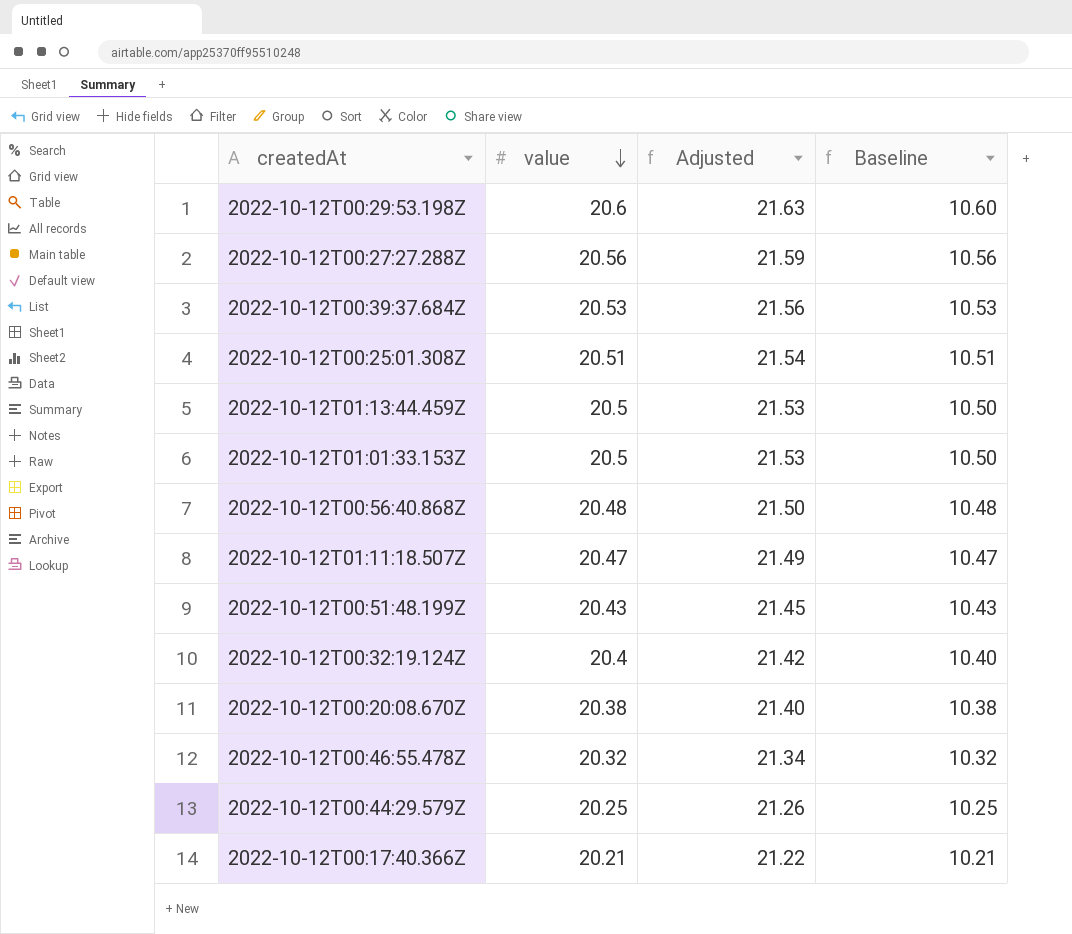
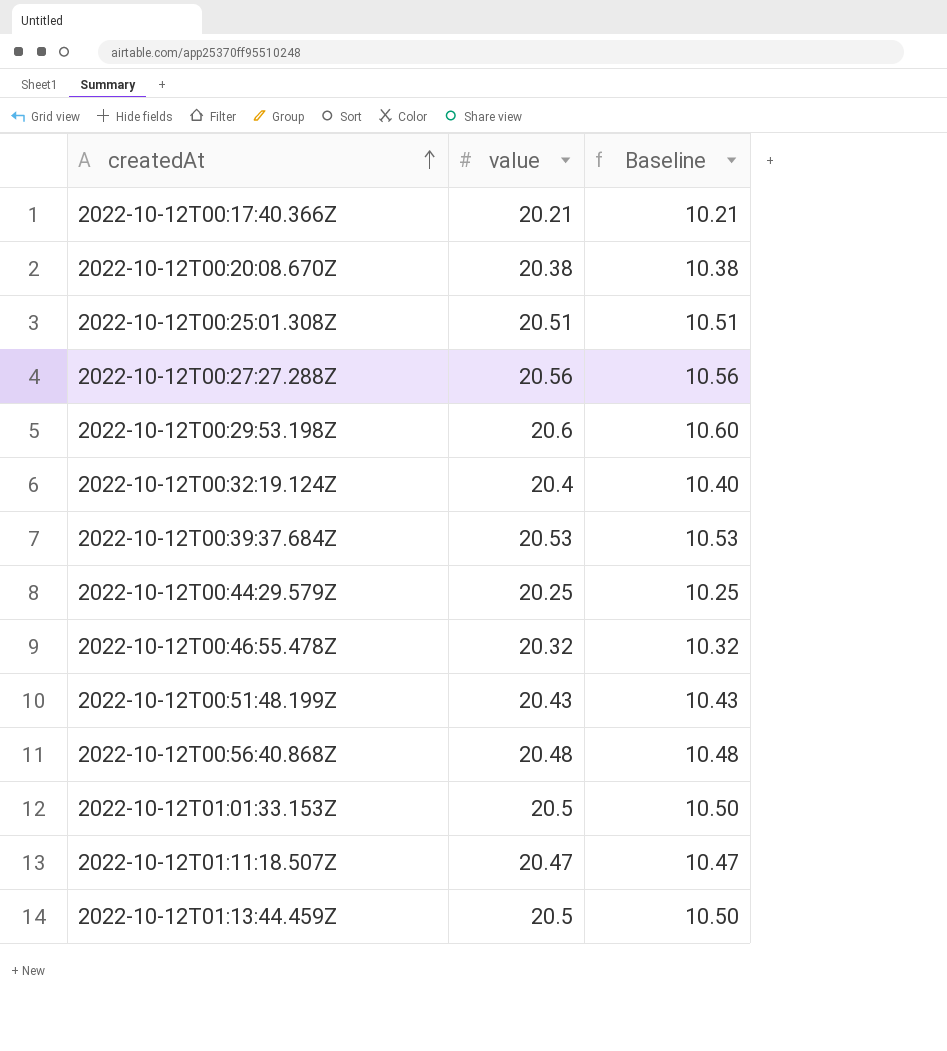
row order: value descending -> createdAt ascending
column Adjusted | formula: [value] * 1.05 -> none

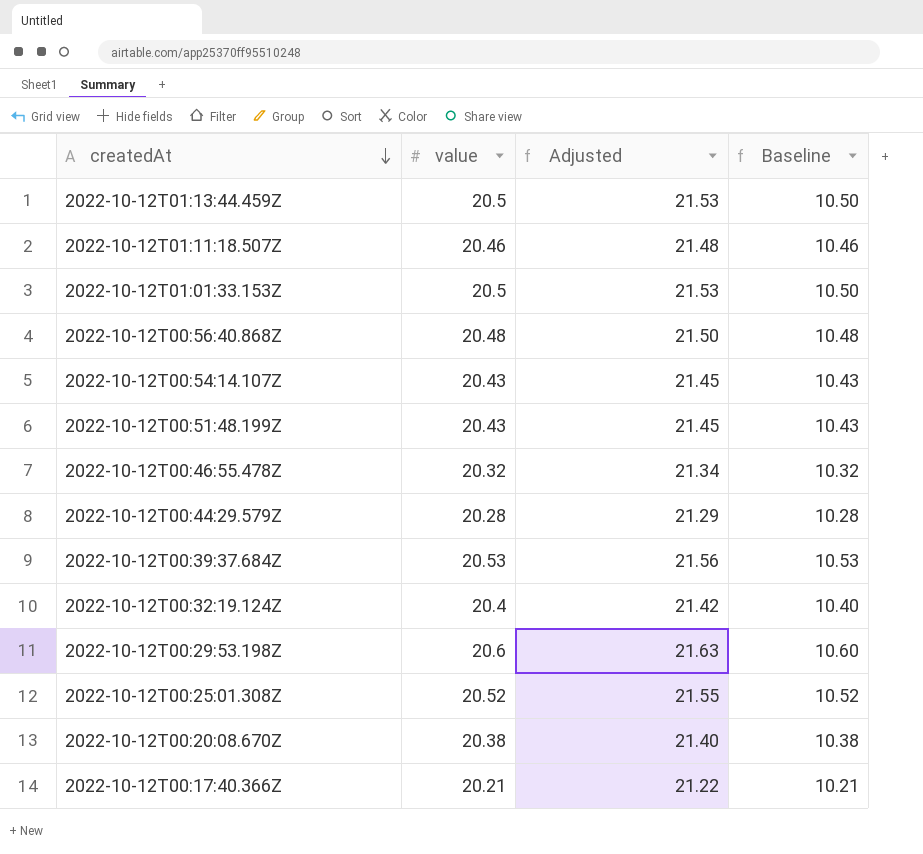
row order: createdAt ascending -> createdAt descending
column Adjusted | formula: none -> [value] * 1.05
row 2022-10-12T00:27:27.288Z: 20.56 | 10.56 -> none
2022-10-12T01:11:18.507Z | value: 20.47 -> 20.46
2022-10-12T01:11:18.507Z | Baseline: 10.47 -> 10.46
row 2022-10-12T00:54:14.107Z: none -> 20.43 | 21.45 | 10.43
2022-10-12T00:44:29.579Z | value: 20.25 -> 20.28
2022-10-12T00:44:29.579Z | Baseline: 10.25 -> 10.28
2022-10-12T00:25:01.308Z | value: 20.51 -> 20.52
2022-10-12T00:25:01.308Z | Baseline: 10.51 -> 10.52

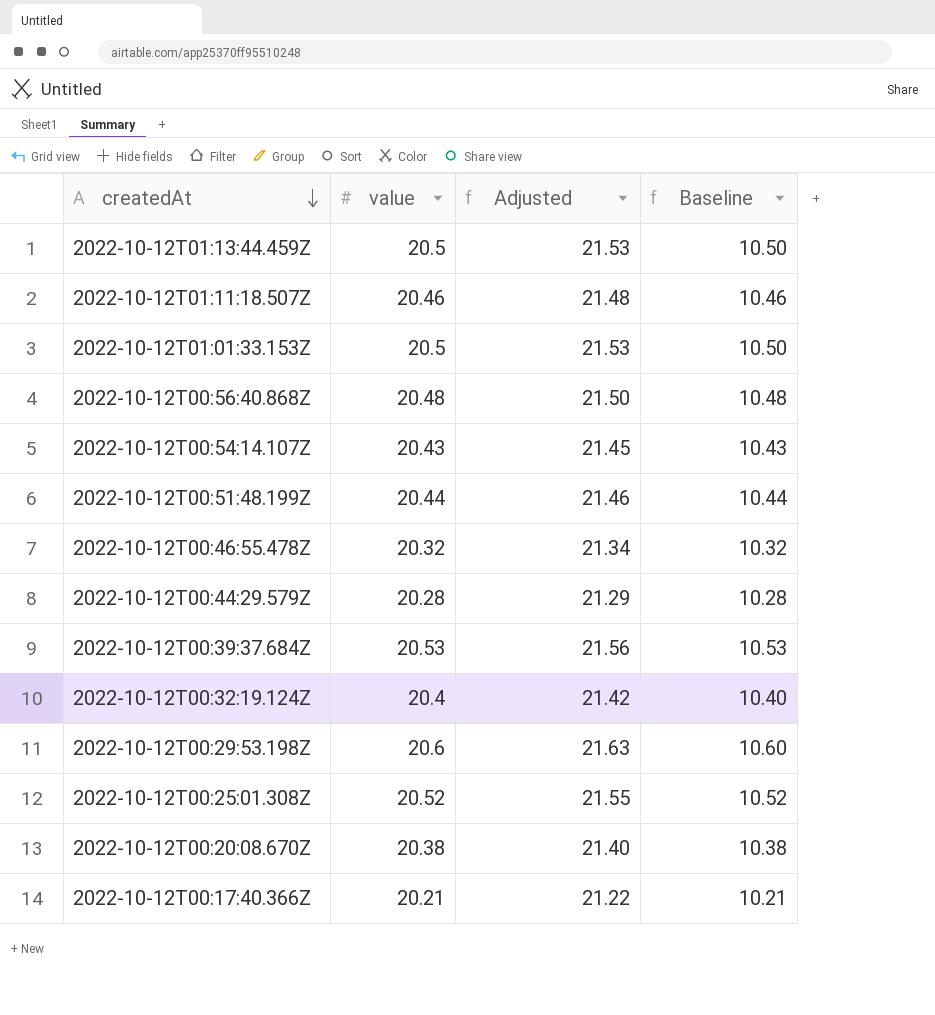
2022-10-12T00:51:48.199Z | value: 20.43 -> 20.44
2022-10-12T00:51:48.199Z | Adjusted: 21.45 -> 21.46
2022-10-12T00:51:48.199Z | Baseline: 10.43 -> 10.44

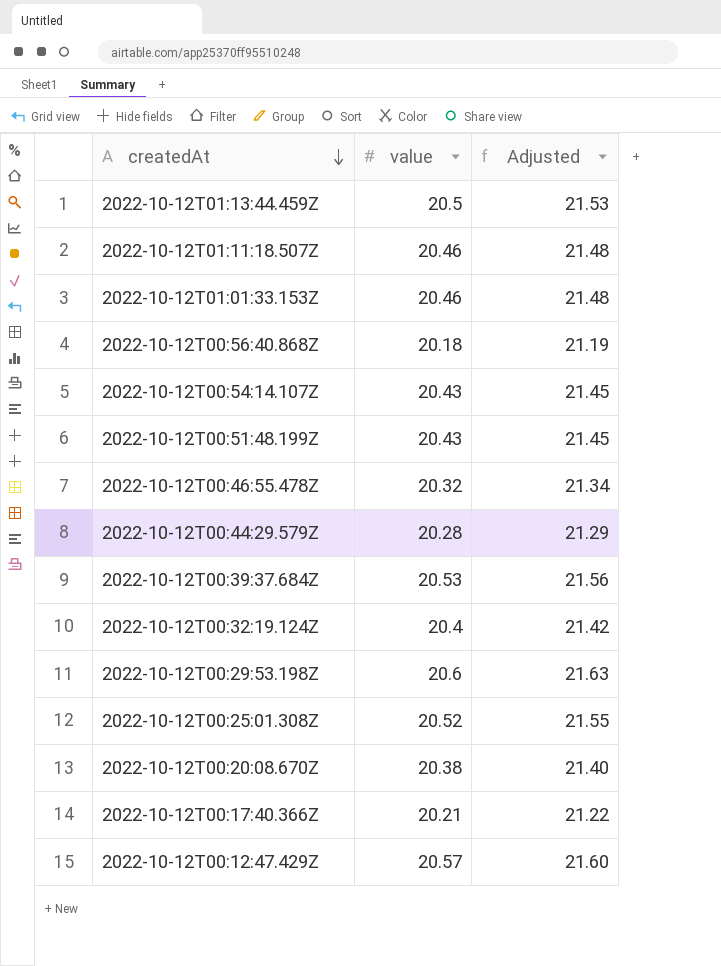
column Baseline | formula: [value] - 10 -> none
2022-10-12T01:01:33.153Z | value: 20.5 -> 20.46
2022-10-12T01:01:33.153Z | Adjusted: 21.53 -> 21.48
2022-10-12T00:56:40.868Z | value: 20.48 -> 20.18
2022-10-12T00:56:40.868Z | Adjusted: 21.50 -> 21.19
2022-10-12T00:51:48.199Z | value: 20.44 -> 20.43
2022-10-12T00:51:48.199Z | Adjusted: 21.46 -> 21.45
row 2022-10-12T00:12:47.429Z: none -> 20.57 | 21.60

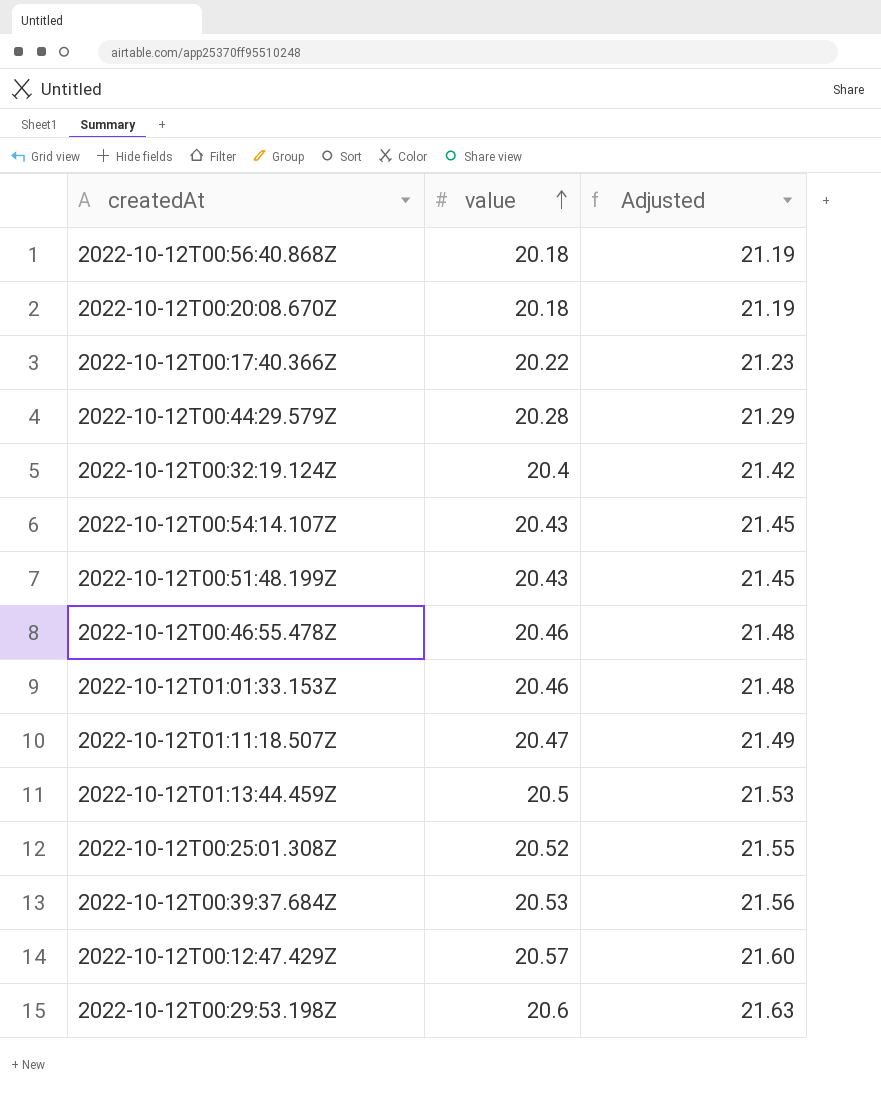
row order: createdAt descending -> value ascending
2022-10-12T00:20:08.670Z | value: 20.38 -> 20.18
2022-10-12T00:20:08.670Z | Adjusted: 21.40 -> 21.19
2022-10-12T00:17:40.366Z | value: 20.21 -> 20.22
2022-10-12T00:17:40.366Z | Adjusted: 21.22 -> 21.23
2022-10-12T00:46:55.478Z | value: 20.32 -> 20.46
2022-10-12T00:46:55.478Z | Adjusted: 21.34 -> 21.48
2022-10-12T01:11:18.507Z | value: 20.46 -> 20.47
2022-10-12T01:11:18.507Z | Adjusted: 21.48 -> 21.49

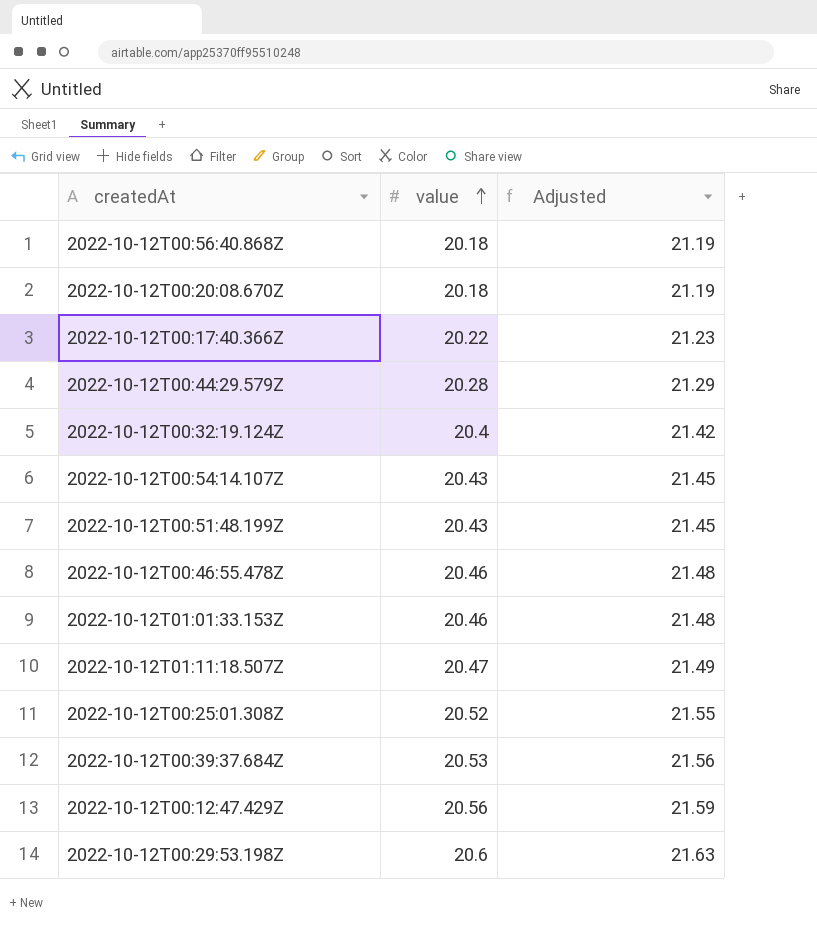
row 2022-10-12T01:13:44.459Z: 20.5 | 21.53 -> none
2022-10-12T00:12:47.429Z | value: 20.57 -> 20.56
2022-10-12T00:12:47.429Z | Adjusted: 21.60 -> 21.59

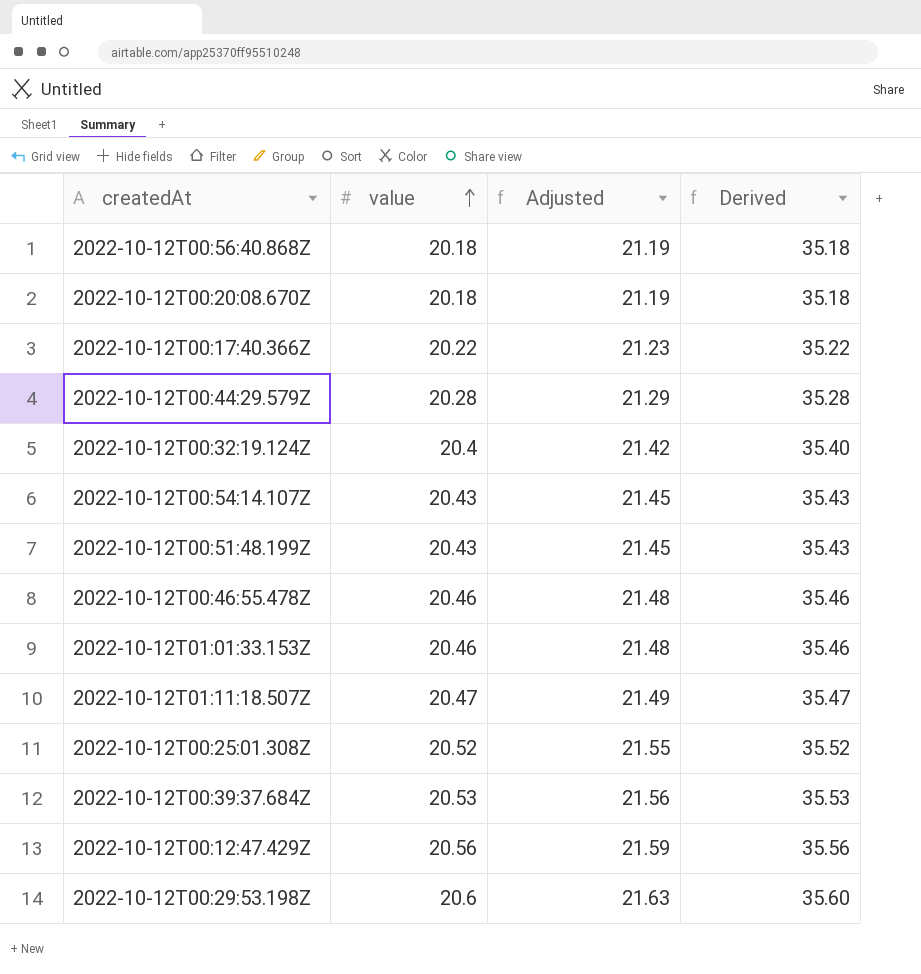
column Derived | formula: none -> [value] + 15

